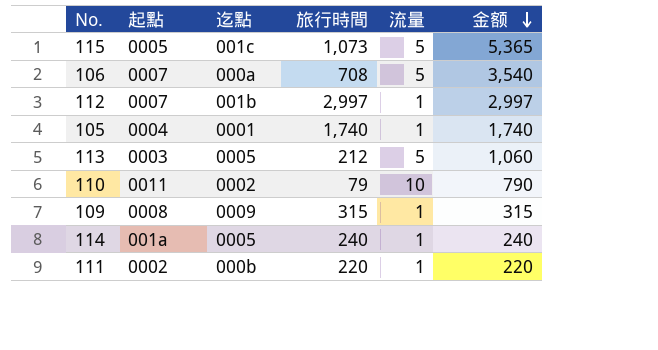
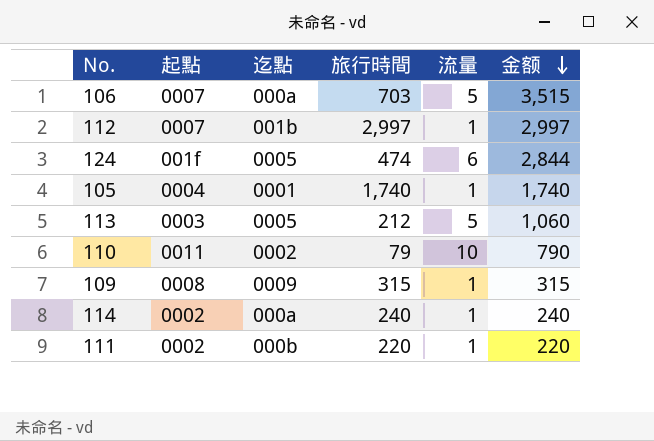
row 115: 0005 | 001c | 1,073 | 5 | 5,365 -> none
106 | 旅行時間: 708 -> 703
106 | 金额: 3,540 -> 3,515
row 124: none -> 001f | 0005 | 474 | 6 | 2,844
114 | 起點: 001a -> 0002
114 | 迄點: 0005 -> 000a

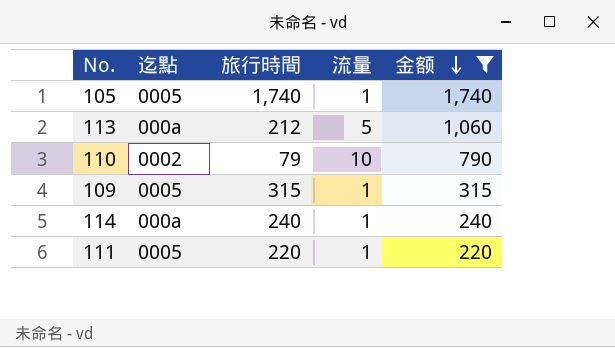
filter: none -> 金额 <= 1,740
column 起點 | position: 2 -> none
105 | 迄點: 0001 -> 0005
113 | 迄點: 0005 -> 000a
109 | 迄點: 0009 -> 0005
111 | 迄點: 000b -> 0005

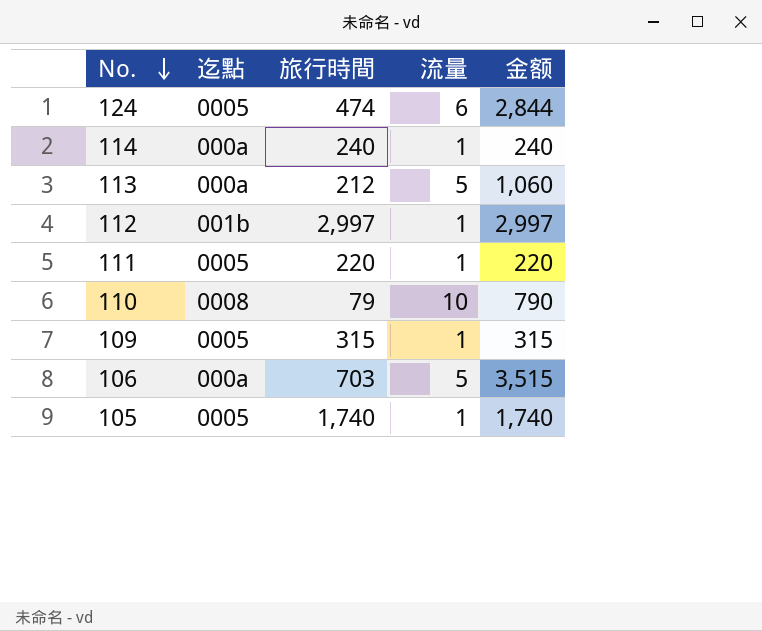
filter: 金额 <= 1,740 -> none
row order: 金额 descending -> No. descending
110 | 迄點: 0002 -> 0008

